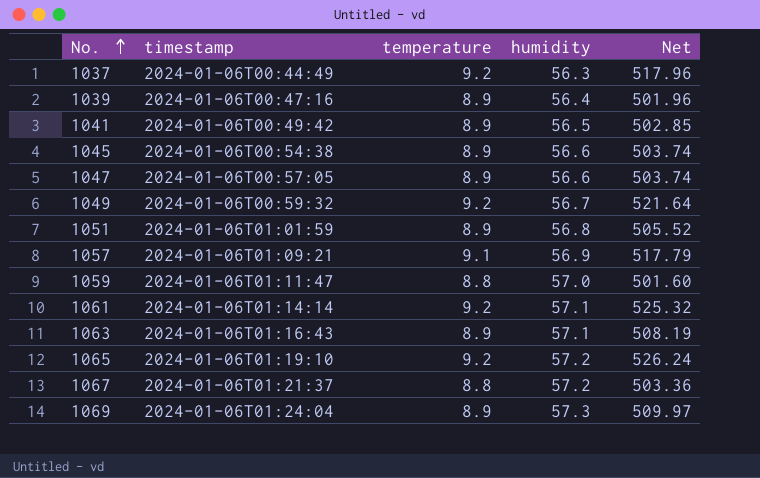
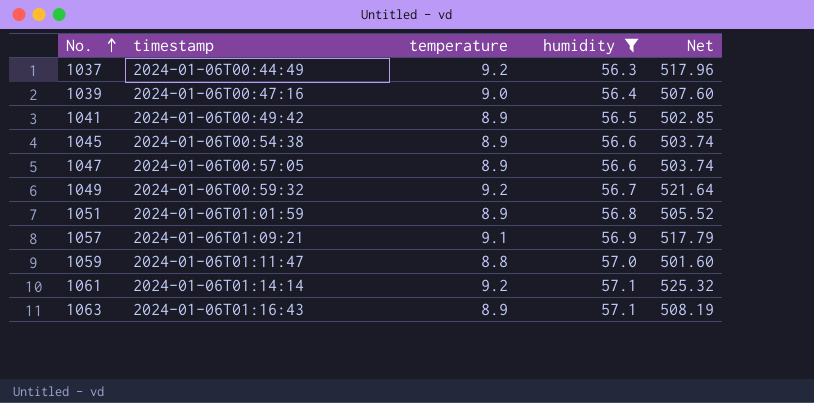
filter: none -> humidity <= 57.1
1039 | temperature: 8.9 -> 9.0
1039 | Net: 501.96 -> 507.60

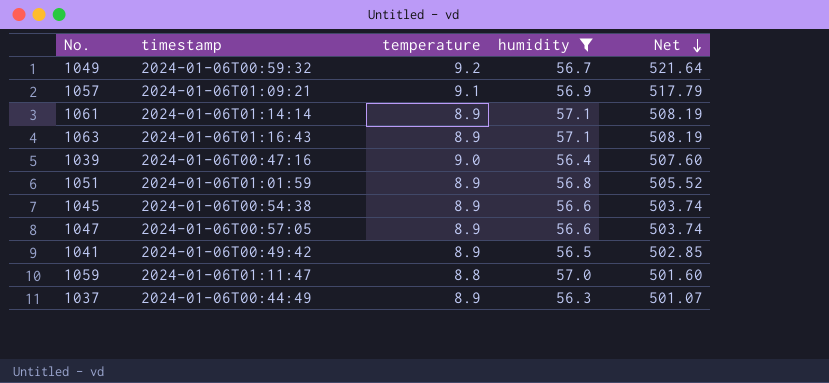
row order: No. ascending -> Net descending
1061 | temperature: 9.2 -> 8.9
1061 | Net: 525.32 -> 508.19
1037 | temperature: 9.2 -> 8.9
1037 | Net: 517.96 -> 501.07

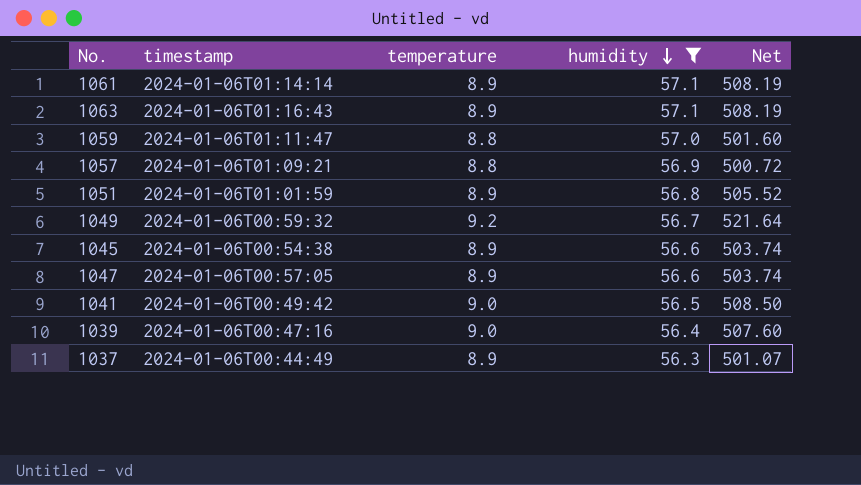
row order: Net descending -> humidity descending
1057 | temperature: 9.1 -> 8.8
1057 | Net: 517.79 -> 500.72
1041 | temperature: 8.9 -> 9.0
1041 | Net: 502.85 -> 508.50

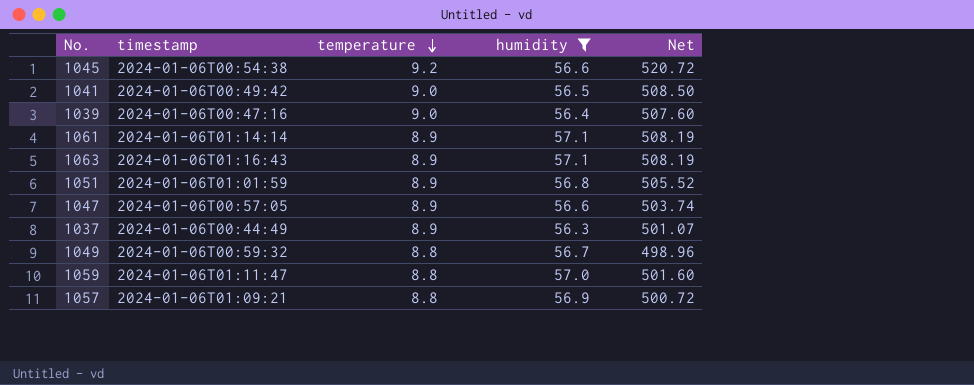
row order: humidity descending -> temperature descending
1045 | temperature: 8.9 -> 9.2
1045 | Net: 503.74 -> 520.72
1049 | temperature: 9.2 -> 8.8
1049 | Net: 521.64 -> 498.96

